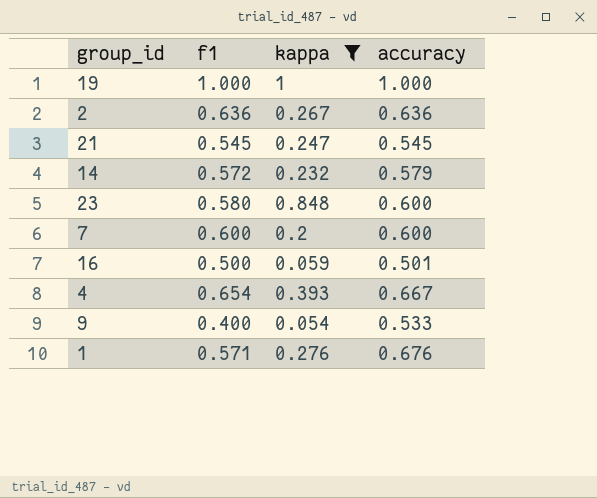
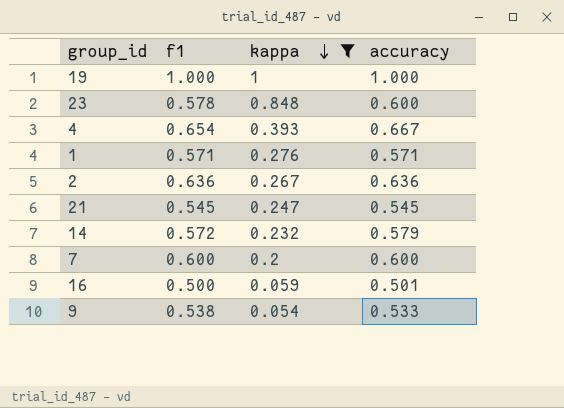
row order: none -> kappa descending
23 | f1: 0.580 -> 0.578
1 | accuracy: 0.676 -> 0.571
9 | f1: 0.400 -> 0.538

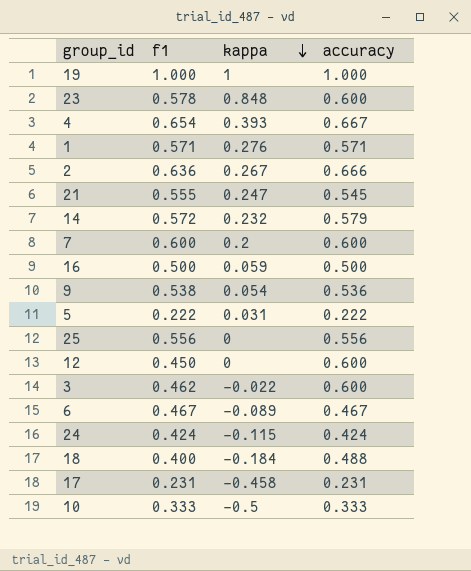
filter: kappa >= 0.054 -> none
2 | accuracy: 0.636 -> 0.666
21 | f1: 0.545 -> 0.555
16 | accuracy: 0.501 -> 0.500
9 | accuracy: 0.533 -> 0.536

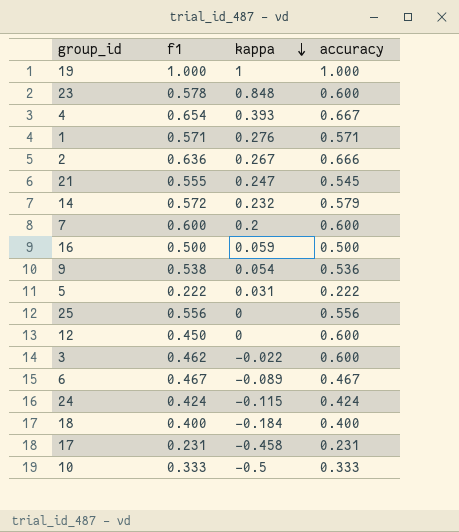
18 | accuracy: 0.488 -> 0.400

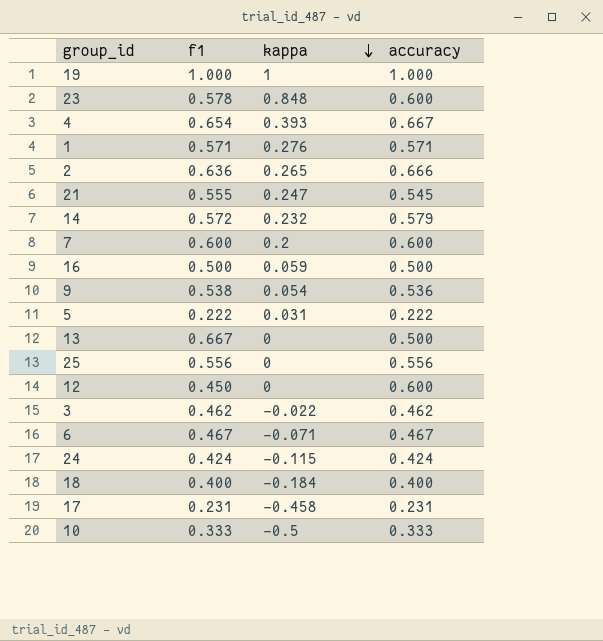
2 | kappa: 0.267 -> 0.265
row 13: none -> 0.667 | 0 | 0.500
3 | accuracy: 0.600 -> 0.462
6 | kappa: -0.089 -> -0.071

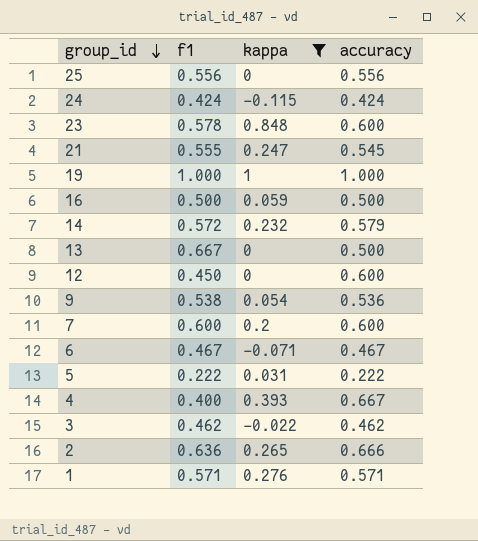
filter: none -> kappa >= -0.115
row order: kappa descending -> group_id descending
4 | f1: 0.654 -> 0.400

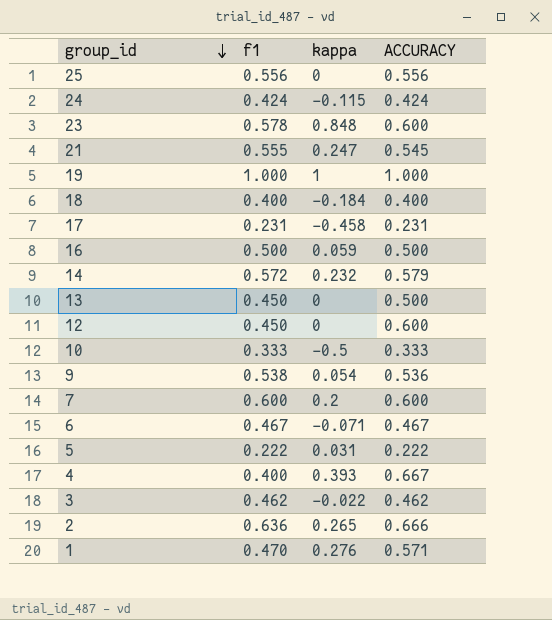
filter: kappa >= -0.115 -> none
column name: accuracy -> ACCURACY
13 | f1: 0.667 -> 0.450
1 | f1: 0.571 -> 0.470

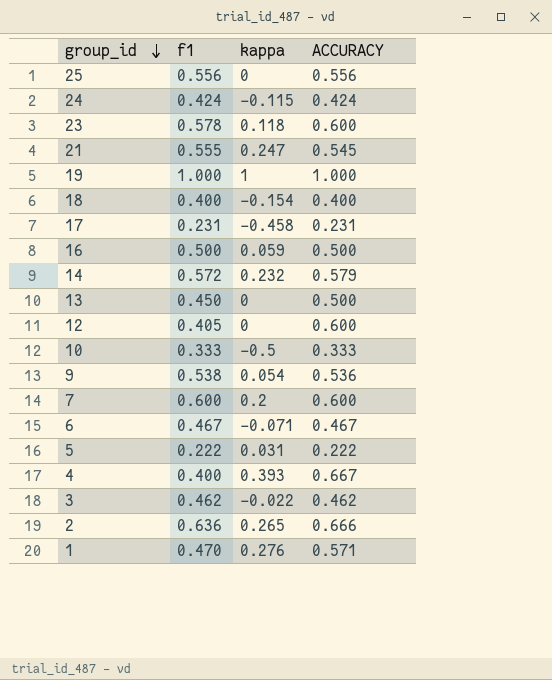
23 | kappa: 0.848 -> 0.118
18 | kappa: -0.184 -> -0.154
12 | f1: 0.450 -> 0.405

